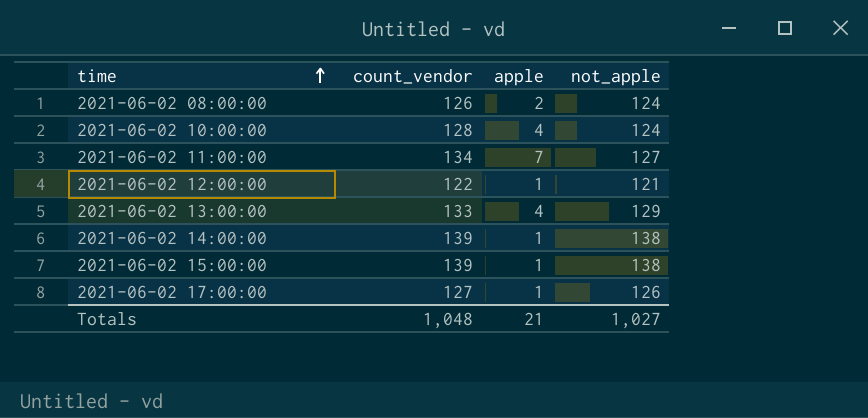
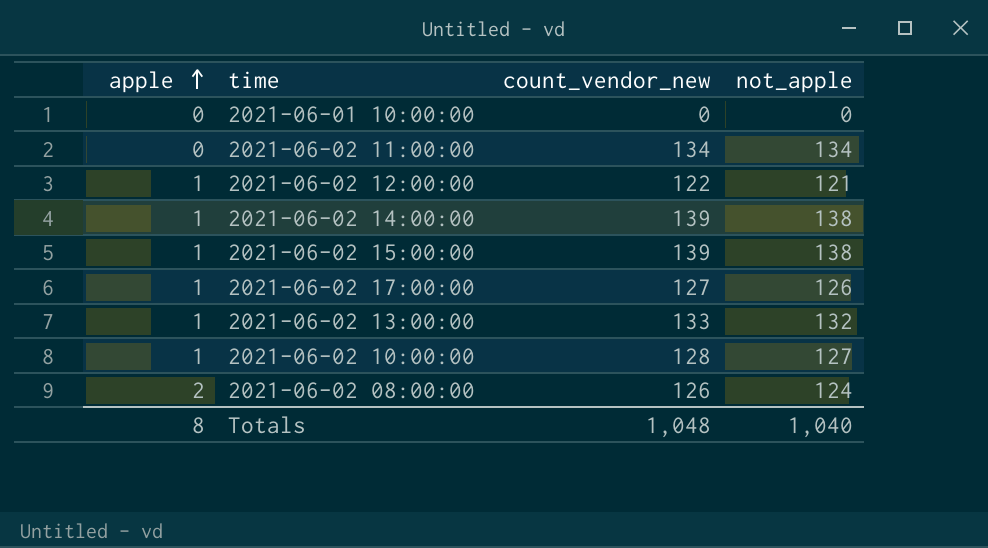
row order: time ascending -> apple ascending
column apple | position: 3 -> 1
column name: count_vendor -> count_vendor_new
row 2021-06-01 10:00:00: none -> 0 | 0 | 0
2021-06-02 11:00:00 | apple: 7 -> 0
2021-06-02 11:00:00 | not_apple: 127 -> 134
2021-06-02 13:00:00 | apple: 4 -> 1
2021-06-02 13:00:00 | not_apple: 129 -> 132
2021-06-02 10:00:00 | apple: 4 -> 1
2021-06-02 10:00:00 | not_apple: 124 -> 127
Totals | apple: 21 -> 8
Totals | not_apple: 1,027 -> 1,040

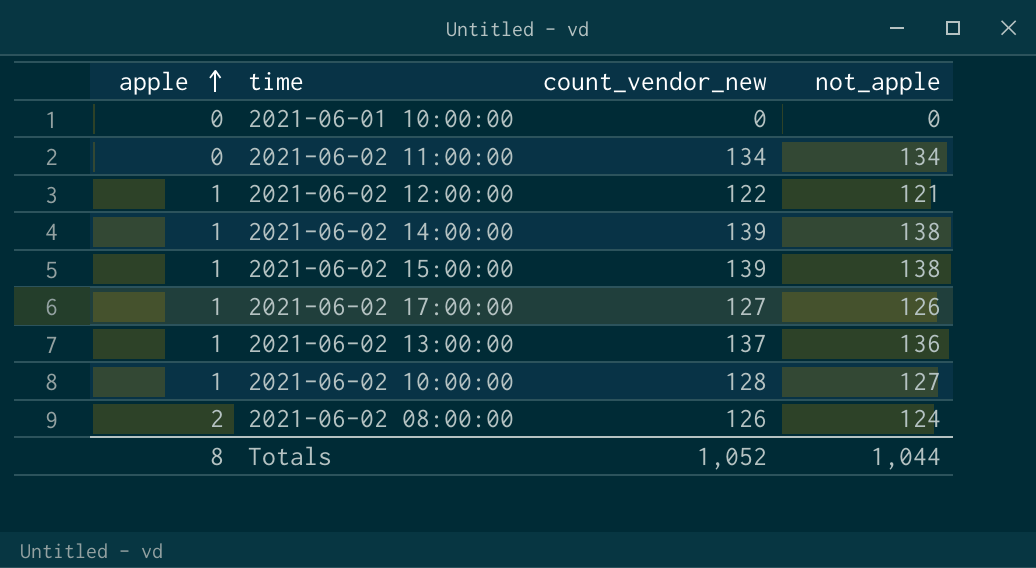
2021-06-02 13:00:00 | count_vendor_new: 133 -> 137
2021-06-02 13:00:00 | not_apple: 132 -> 136
Totals | count_vendor_new: 1,048 -> 1,052
Totals | not_apple: 1,040 -> 1,044

